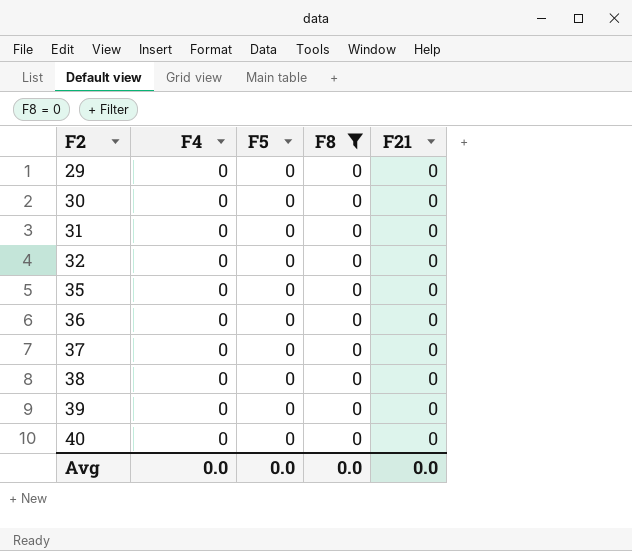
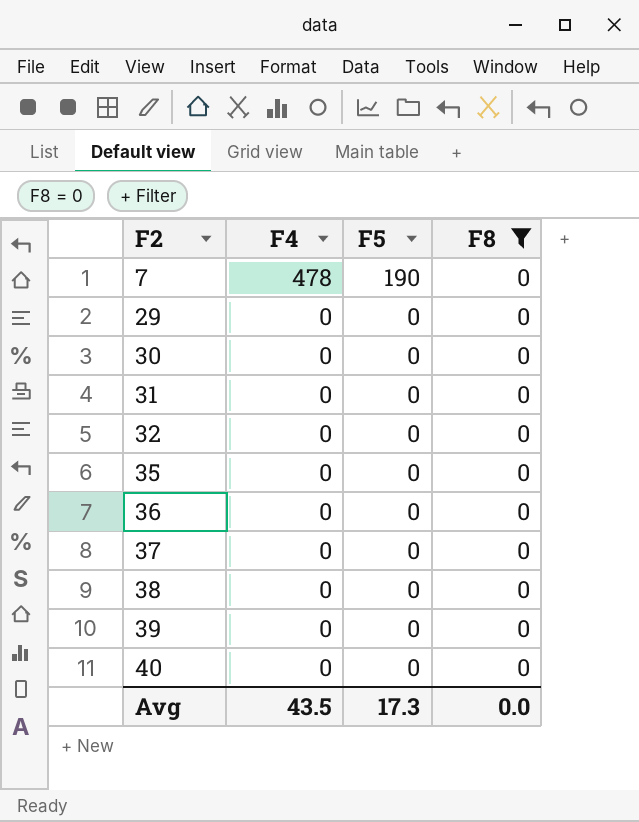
column F21 | position: 5 -> none
row 7: none -> 478 | 190 | 0
Avg | F4: 0.0 -> 43.5
Avg | F5: 0.0 -> 17.3

